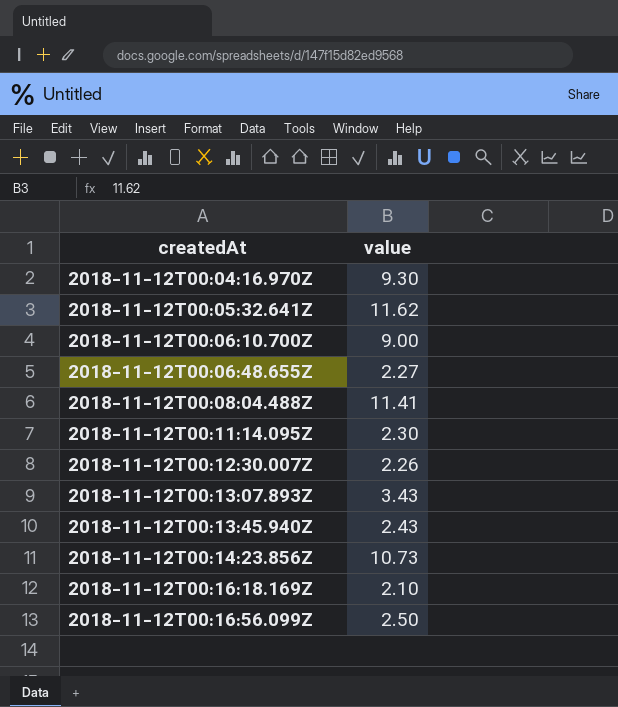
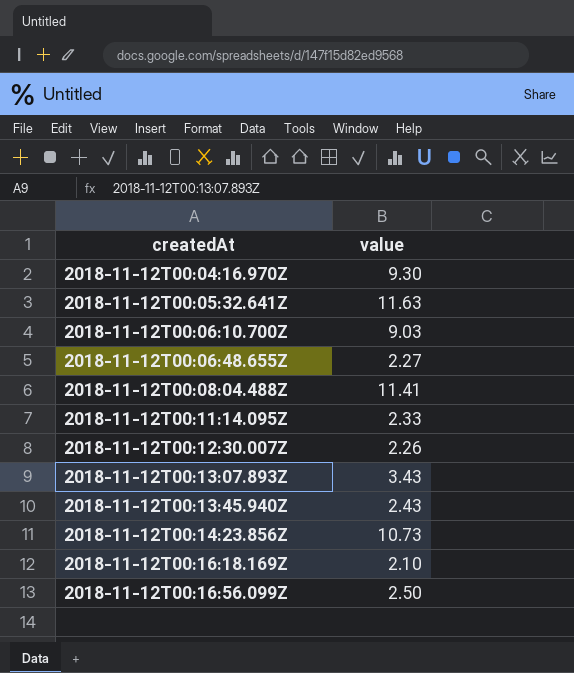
2018-11-12T00:05:32.641Z | value: 11.62 -> 11.63
2018-11-12T00:06:10.700Z | value: 9.00 -> 9.03
2018-11-12T00:11:14.095Z | value: 2.30 -> 2.33

